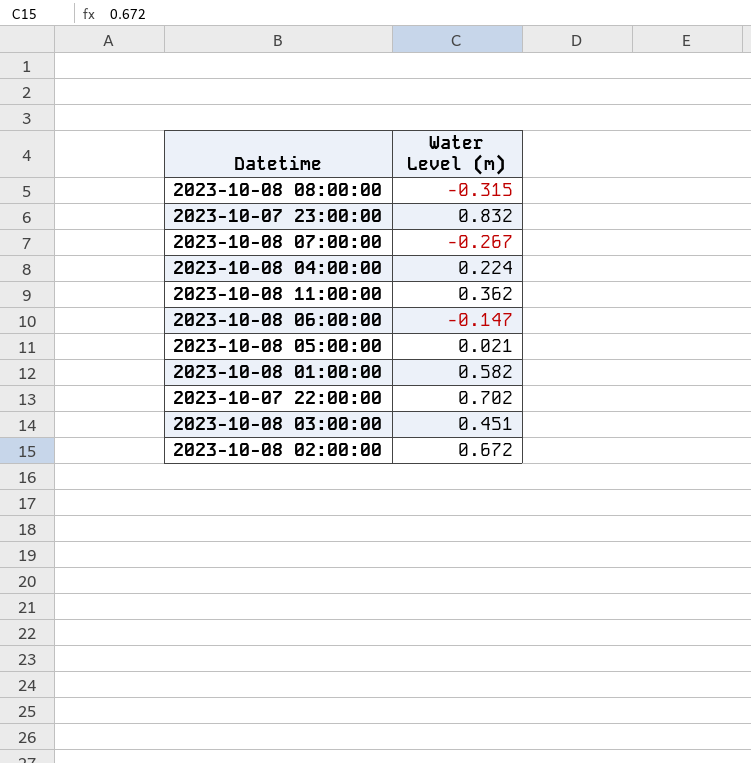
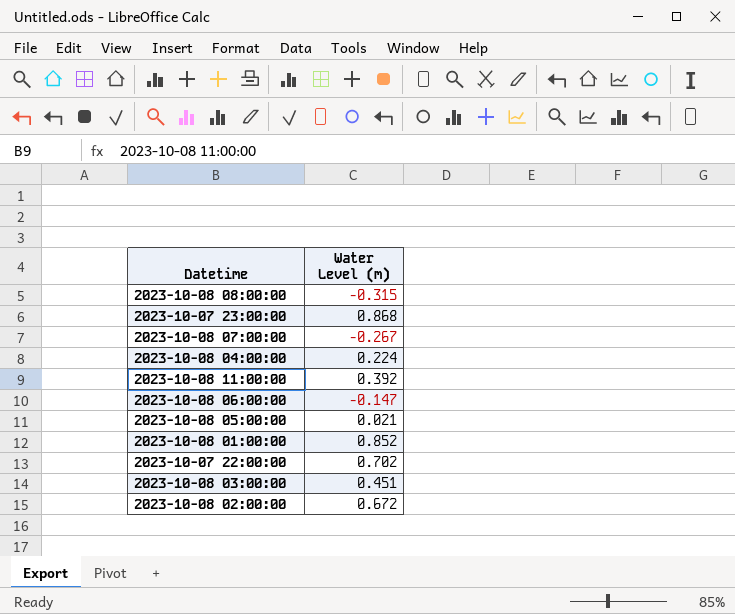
2023-10-07 23:00:00 | Water Level (m): 0.832 -> 0.868
2023-10-08 11:00:00 | Water Level (m): 0.362 -> 0.392
2023-10-08 01:00:00 | Water Level (m): 0.582 -> 0.852

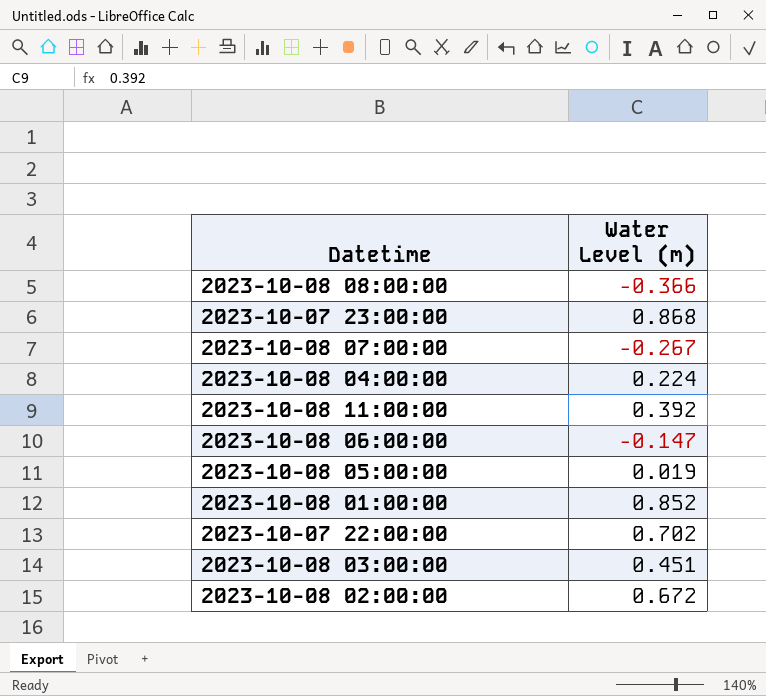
2023-10-08 08:00:00 | Water Level (m): -0.315 -> -0.366
2023-10-08 05:00:00 | Water Level (m): 0.021 -> 0.019

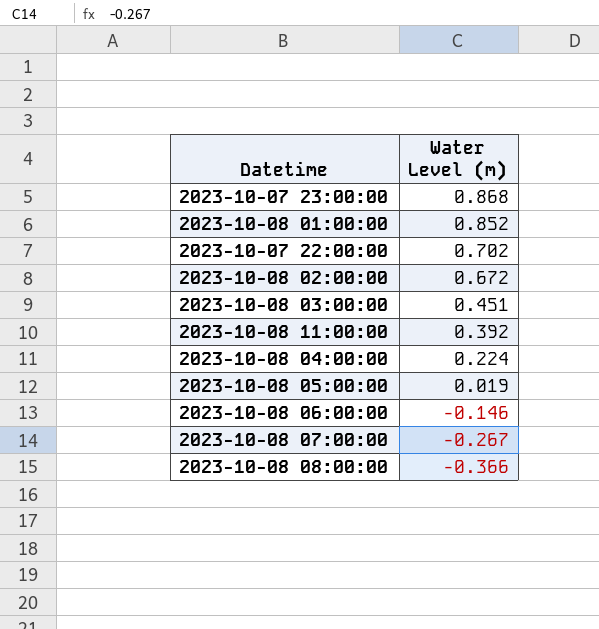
row order: none -> Water Level (m) descending
2023-10-08 06:00:00 | Water Level (m): -0.147 -> -0.146

